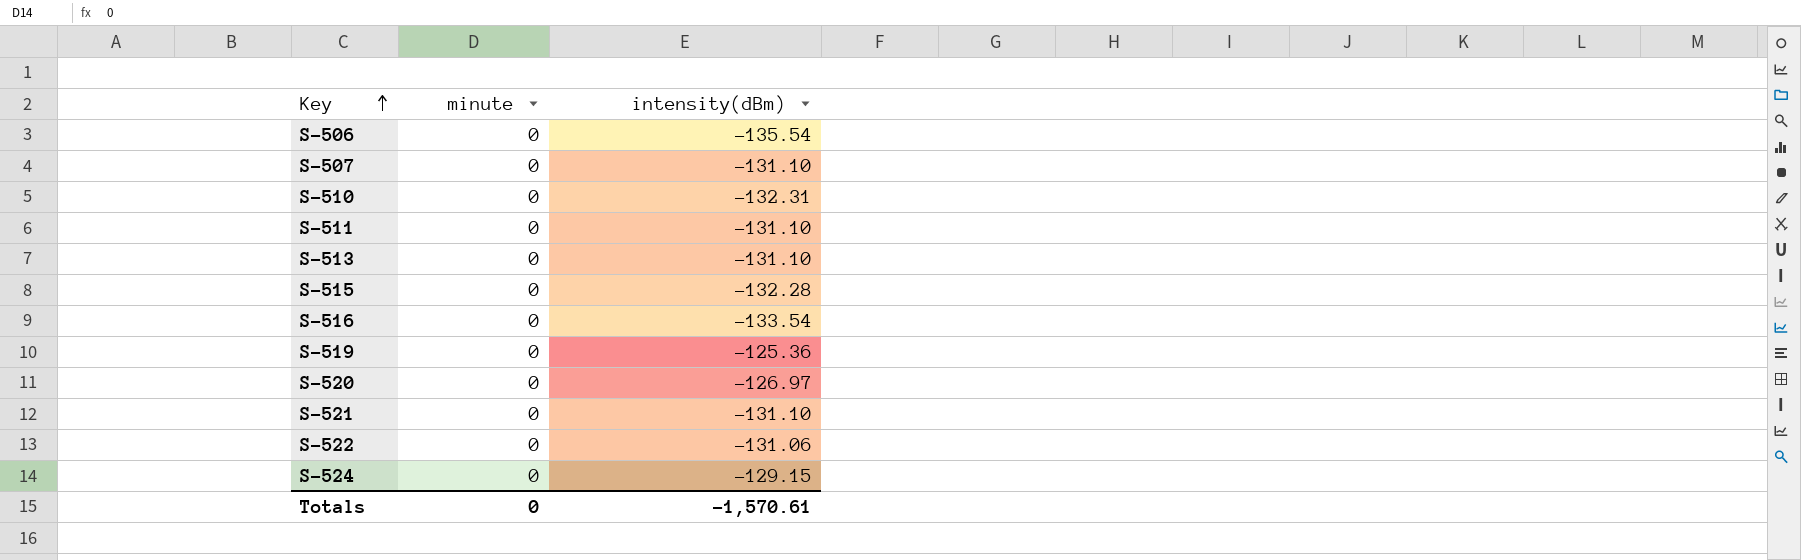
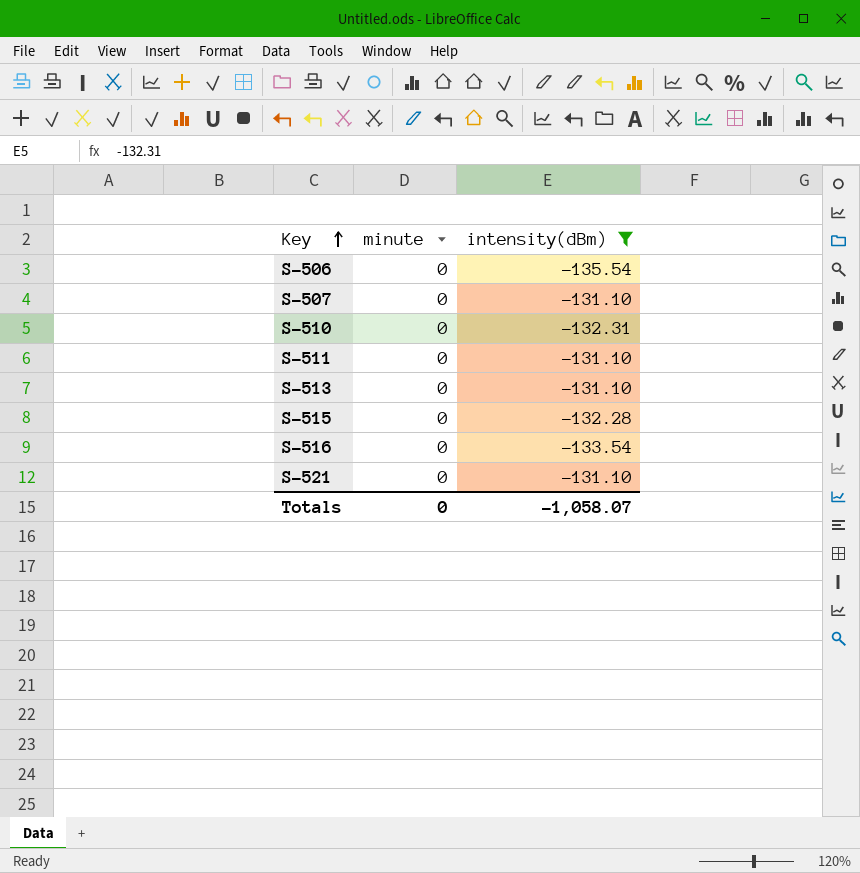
filter: none -> intensity(dBm) <= -131.10
Totals | intensity(dBm): -1,570.61 -> -1,058.07

